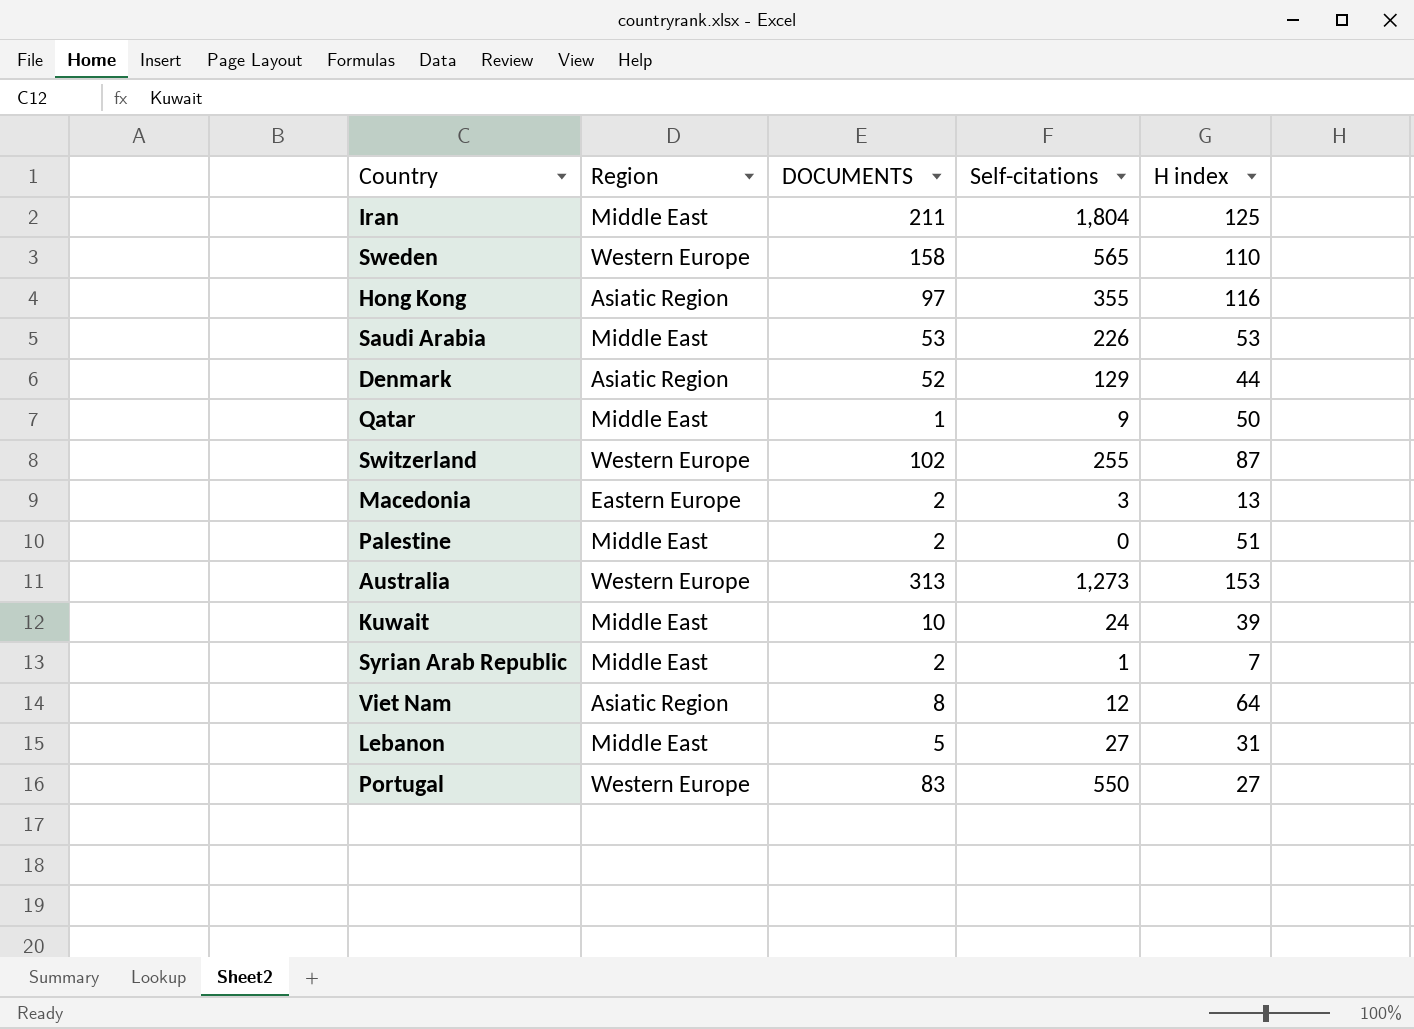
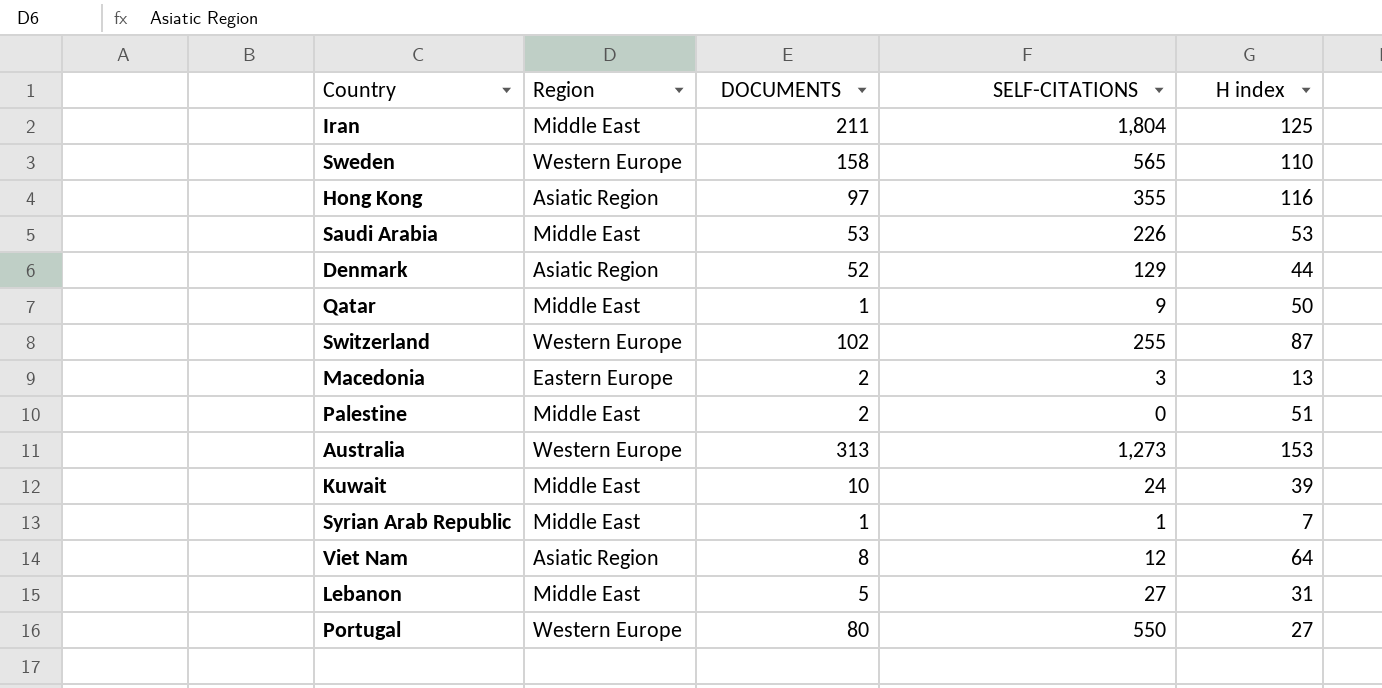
column name: Self-citations -> SELF-CITATIONS
Syrian Arab Republic | DOCUMENTS: 2 -> 1
Portugal | DOCUMENTS: 83 -> 80

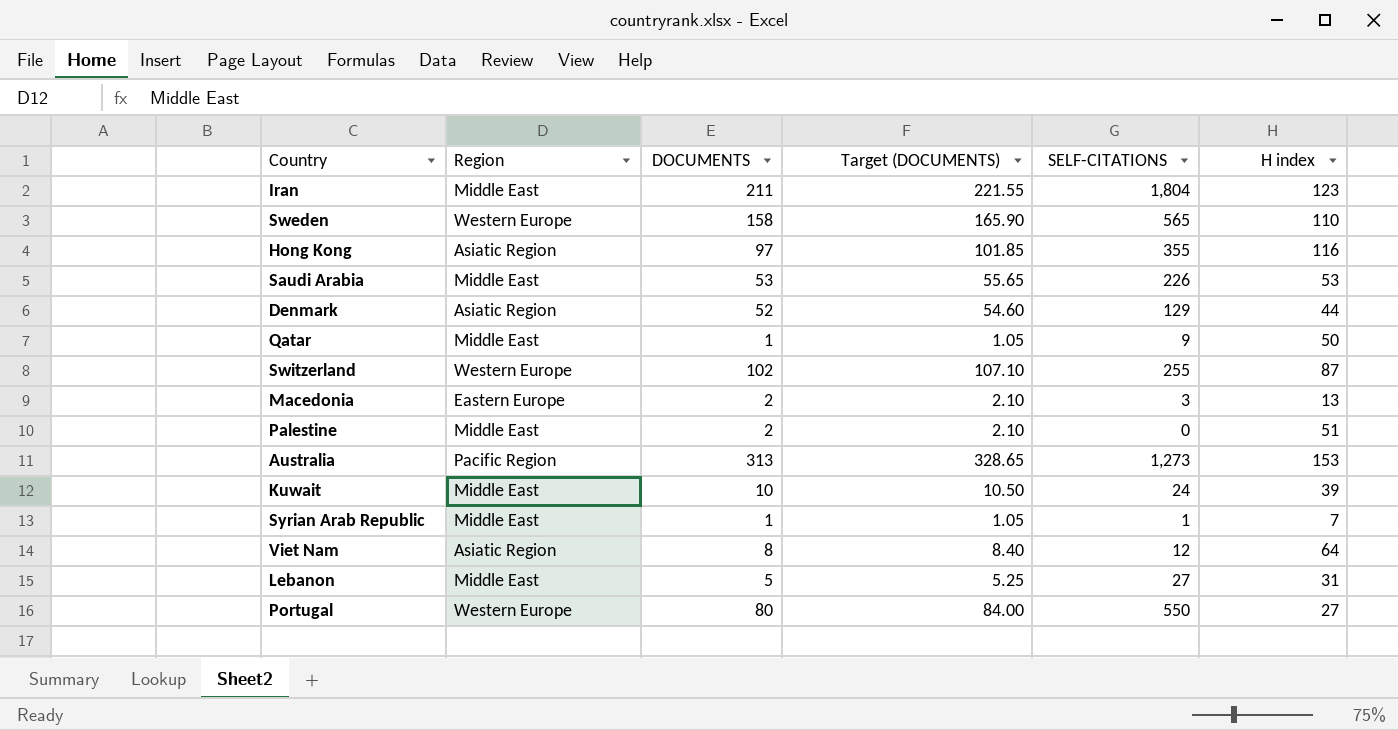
column Target (DOCUMENTS) | formula: none -> [DOCUMENTS] * 1.05
Iran | H index: 125 -> 123
Australia | Region: Western Europe -> Pacific Region

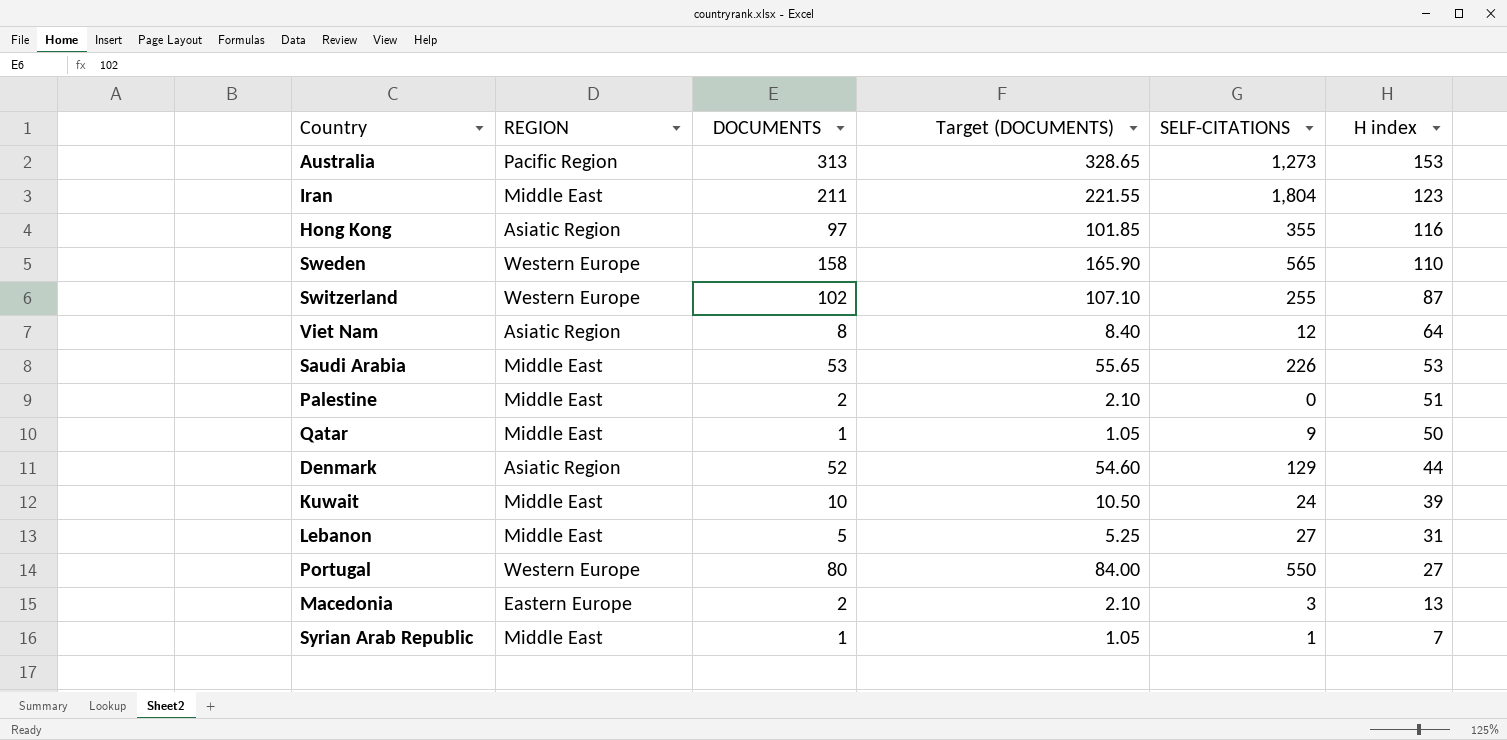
row order: none -> H index descending
column name: Region -> REGION

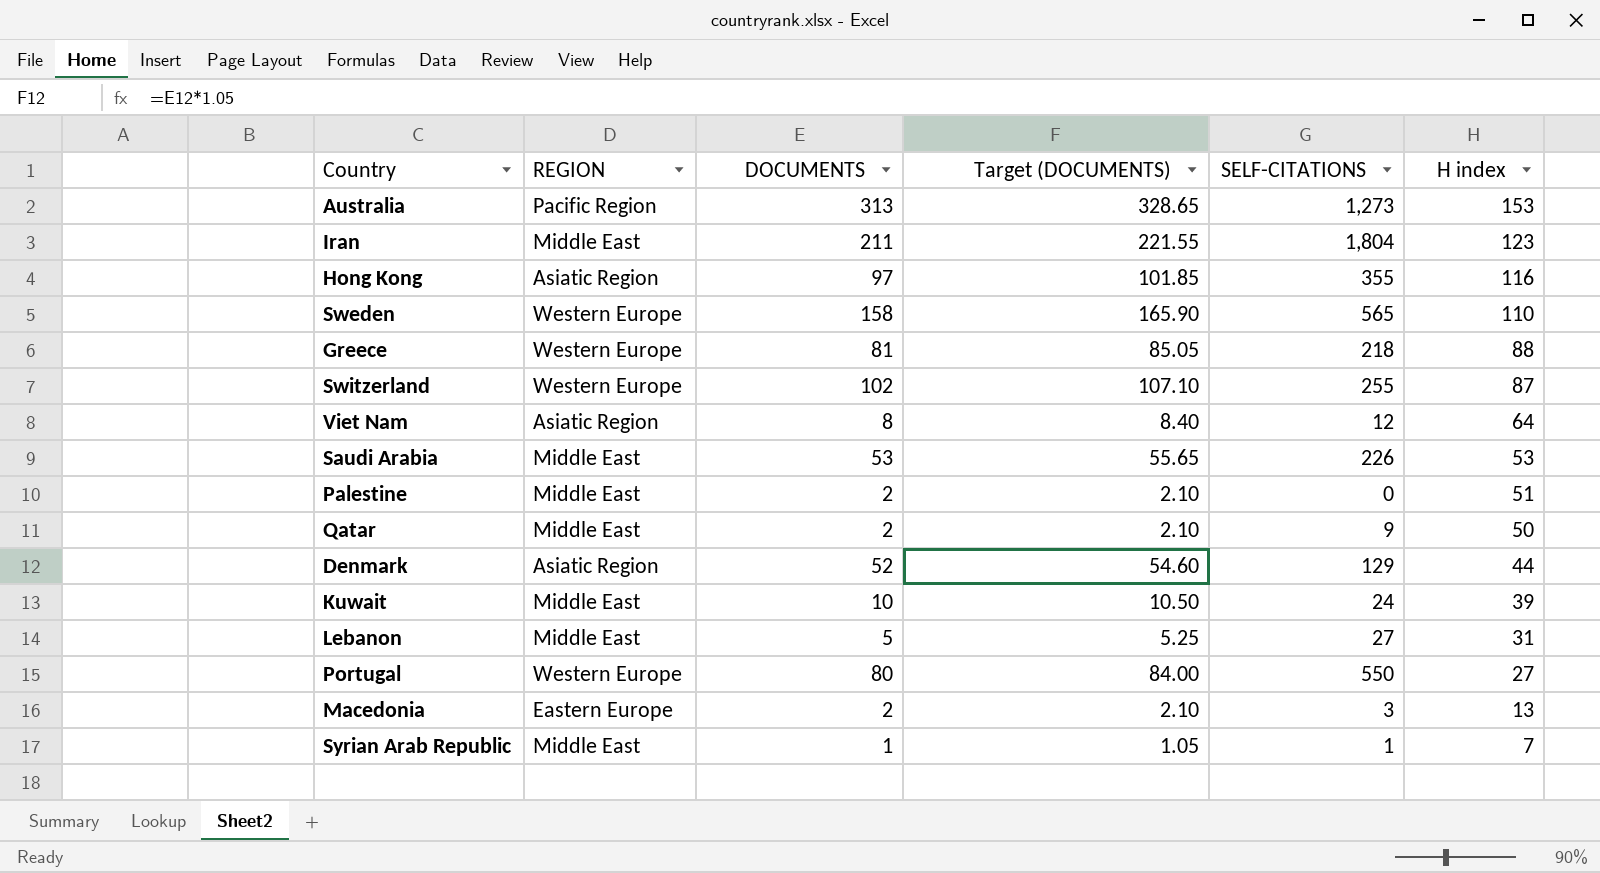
row Greece: none -> Western Europe | 81 | 85.05 | 218 | 88
Qatar | DOCUMENTS: 1 -> 2
Qatar | Target (DOCUMENTS): 1.05 -> 2.10

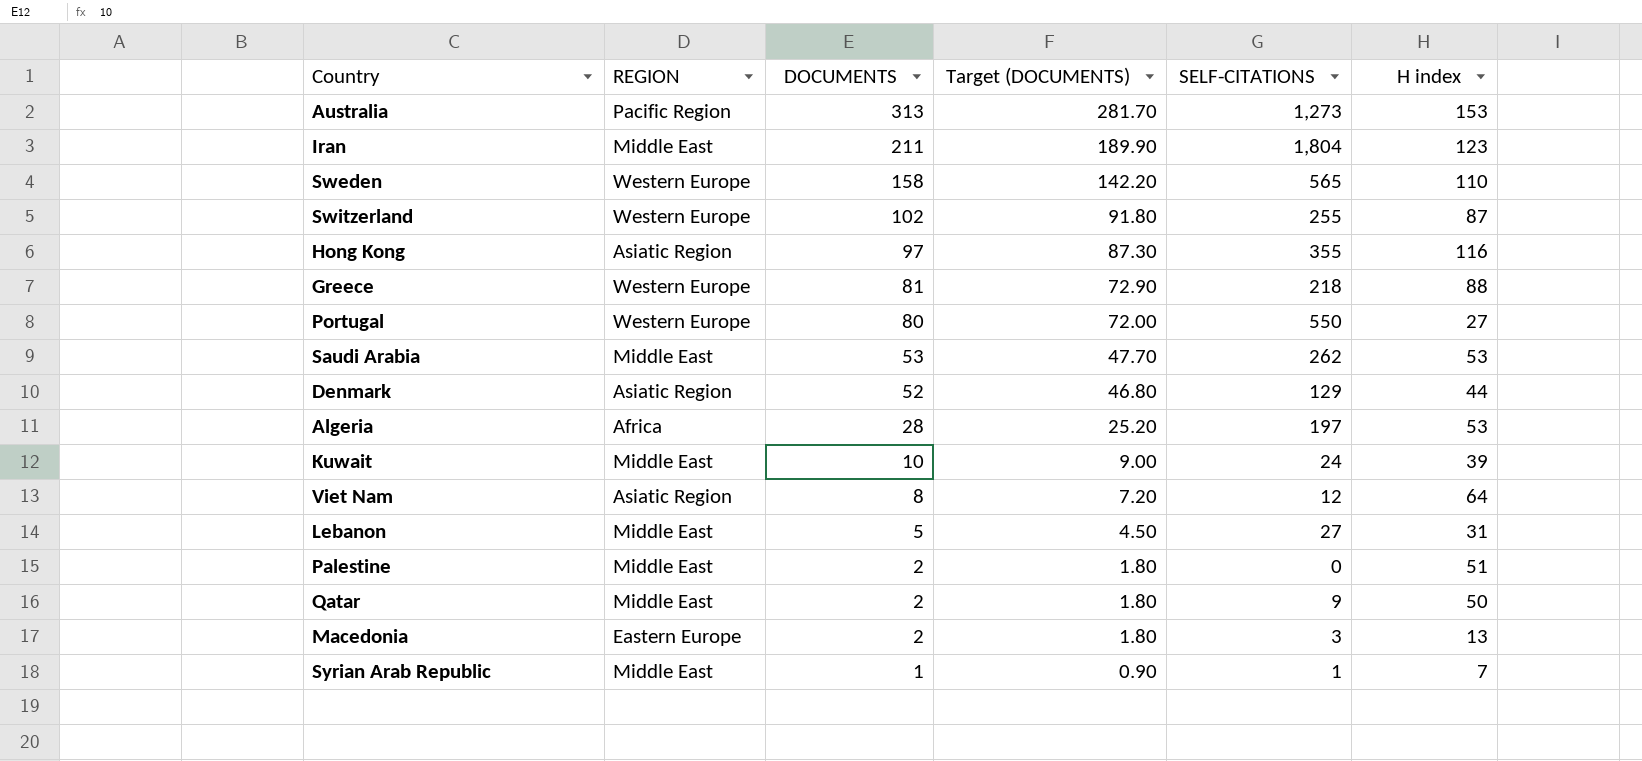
row order: H index descending -> DOCUMENTS descending
column Target (DOCUMENTS) | formula: [DOCUMENTS] * 1.05 -> [DOCUMENTS] * 0.9
Saudi Arabia | SELF-CITATIONS: 226 -> 262
row Algeria: none -> Africa | 28 | 25.20 | 197 | 53

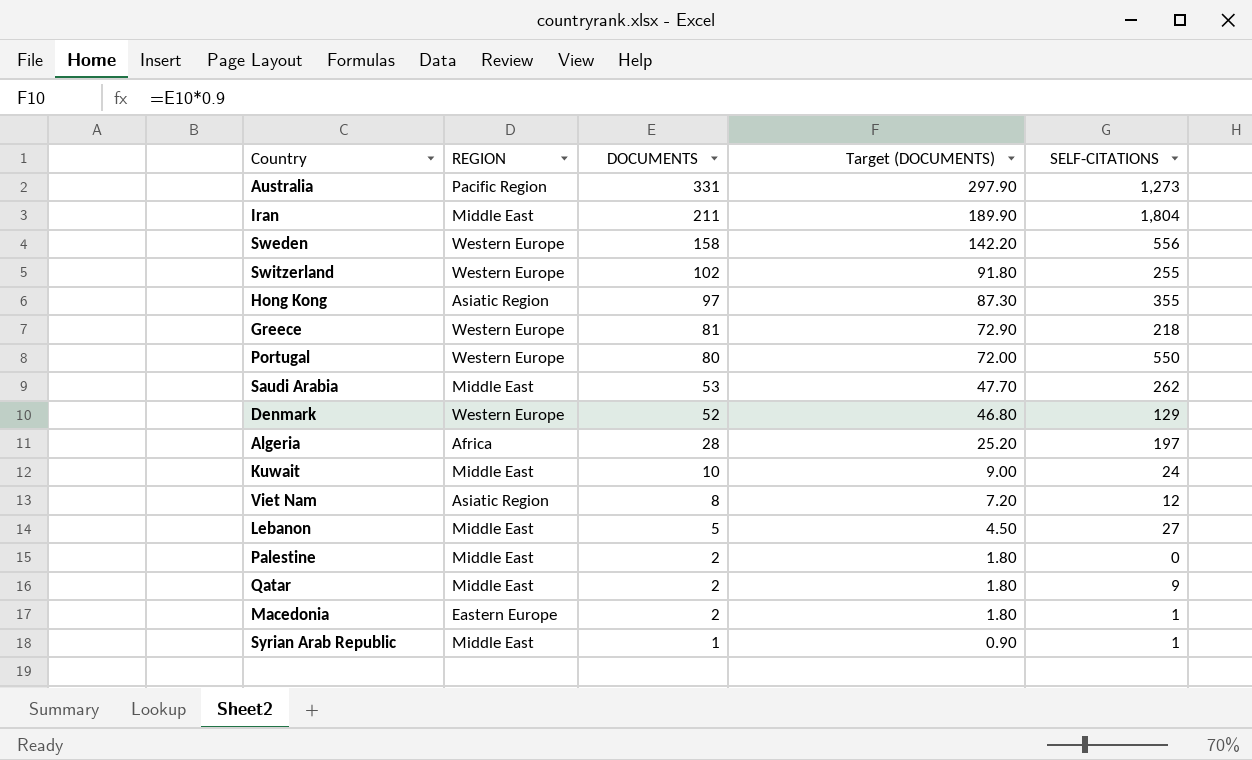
column H index | position: 6 -> none
Australia | DOCUMENTS: 313 -> 331
Australia | Target (DOCUMENTS): 281.70 -> 297.90
Sweden | SELF-CITATIONS: 565 -> 556
Denmark | REGION: Asiatic Region -> Western Europe
Macedonia | SELF-CITATIONS: 3 -> 1

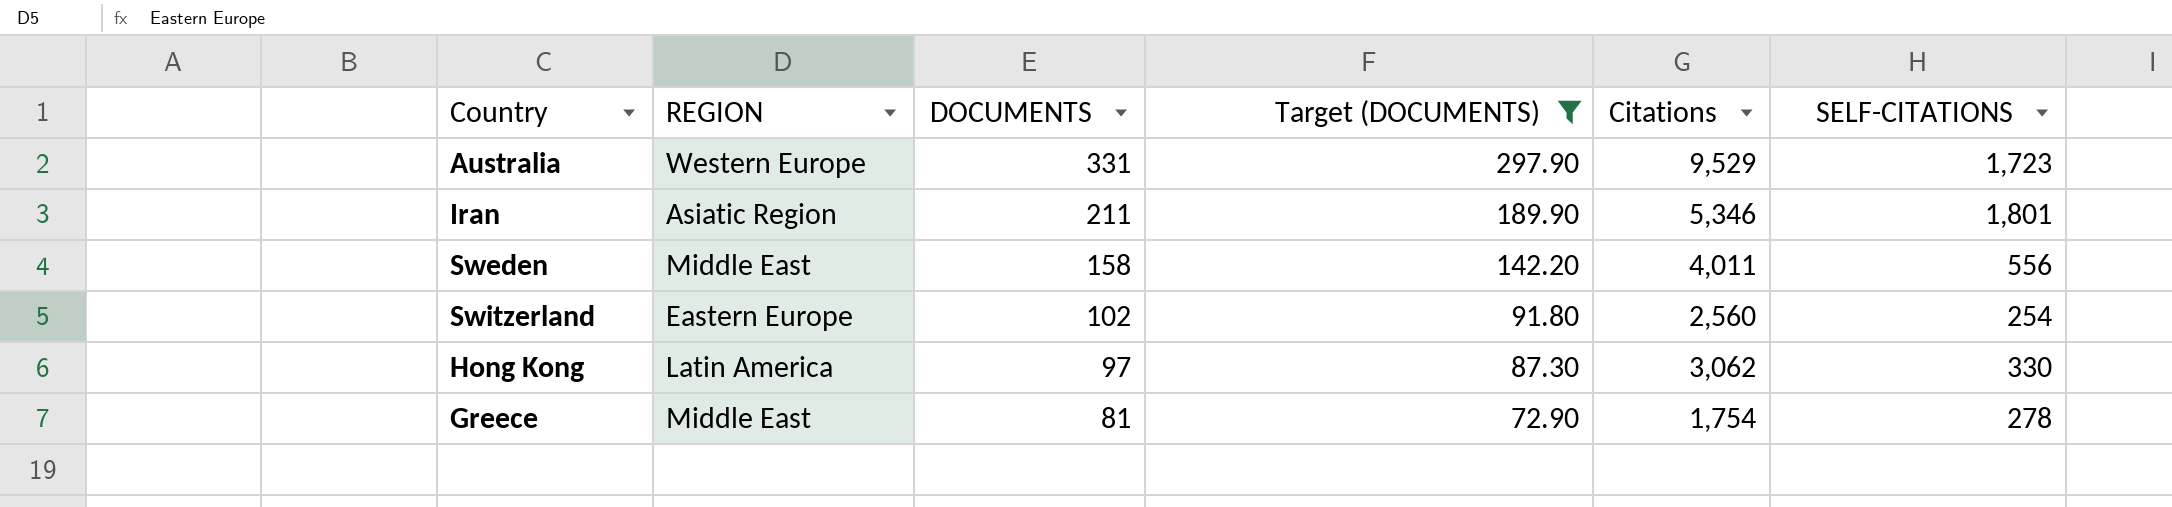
filter: none -> Target (DOCUMENTS) >= 72.90
column Citations | position: none -> 5
Australia | REGION: Pacific Region -> Western Europe
Australia | SELF-CITATIONS: 1,273 -> 1,723
Iran | REGION: Middle East -> Asiatic Region
Iran | SELF-CITATIONS: 1,804 -> 1,801
Sweden | REGION: Western Europe -> Middle East
Switzerland | REGION: Western Europe -> Eastern Europe
Switzerland | SELF-CITATIONS: 255 -> 254
Hong Kong | REGION: Asiatic Region -> Latin America
Hong Kong | SELF-CITATIONS: 355 -> 330
Greece | REGION: Western Europe -> Middle East
Greece | SELF-CITATIONS: 218 -> 278

